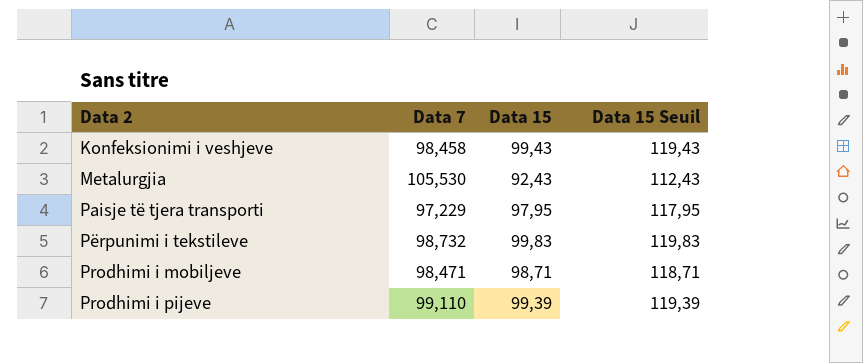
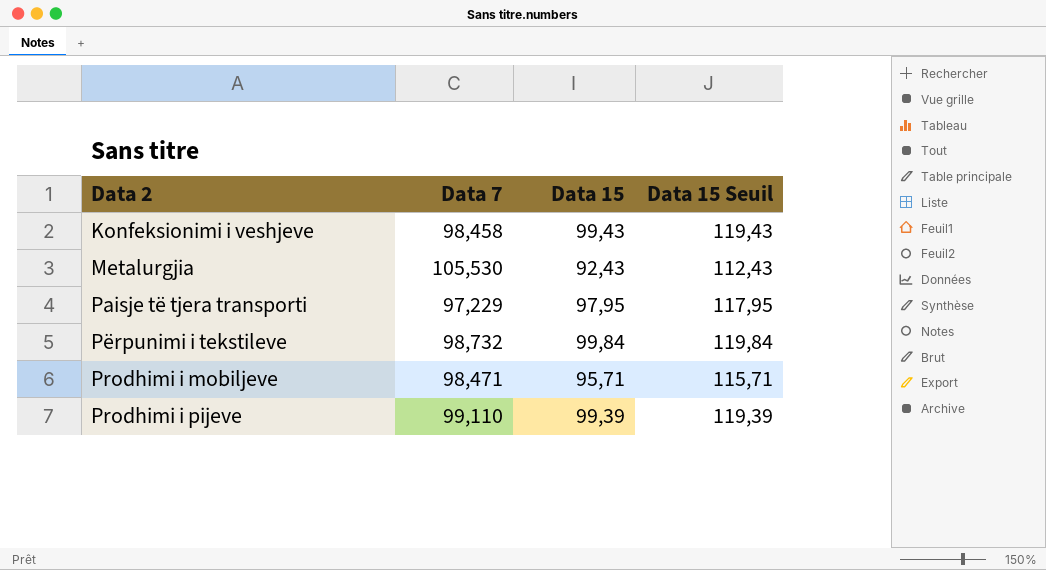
Përpunimi i tekstileve | Data 15: 99,83 -> 99,84
Përpunimi i tekstileve | Data 15 Seuil: 119,83 -> 119,84
Prodhimi i mobiljeve | Data 15: 98,71 -> 95,71
Prodhimi i mobiljeve | Data 15 Seuil: 118,71 -> 115,71

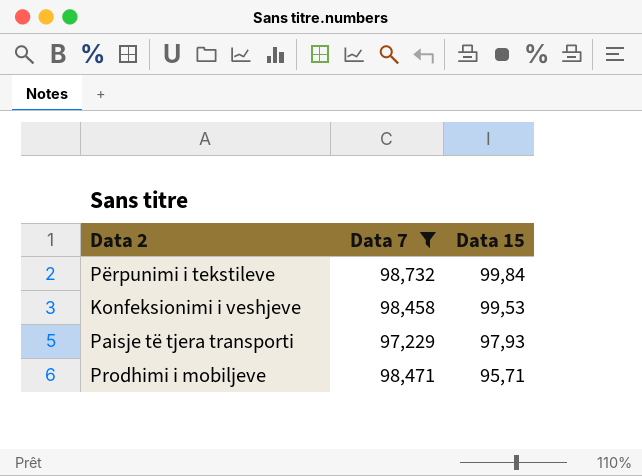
filter: none -> Data 7 <= 98,732
row order: Data 2 ascending -> Data 15 descending
column Data 15 Seuil | formula: [Data 15] + 20 -> none
Konfeksionimi i veshjeve | Data 15: 99,43 -> 99,53
Paisje të tjera transporti | Data 15: 97,95 -> 97,93

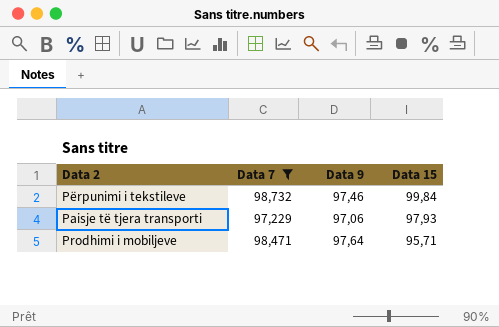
column Data 9 | position: none -> 3
row Konfeksionimi i veshjeve: 98,458 | 99,53 -> none

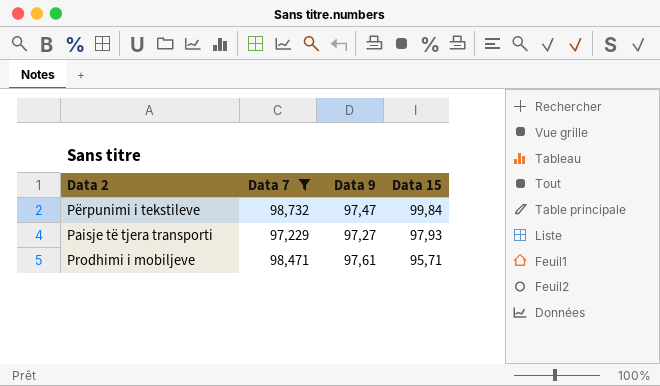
Përpunimi i tekstileve | Data 9: 97,46 -> 97,47
Paisje të tjera transporti | Data 9: 97,06 -> 97,27
Prodhimi i mobiljeve | Data 9: 97,64 -> 97,61

